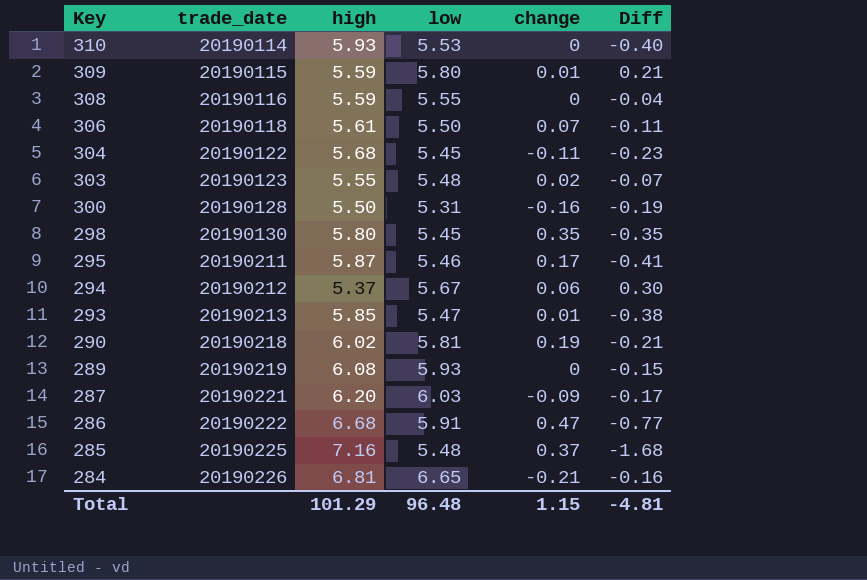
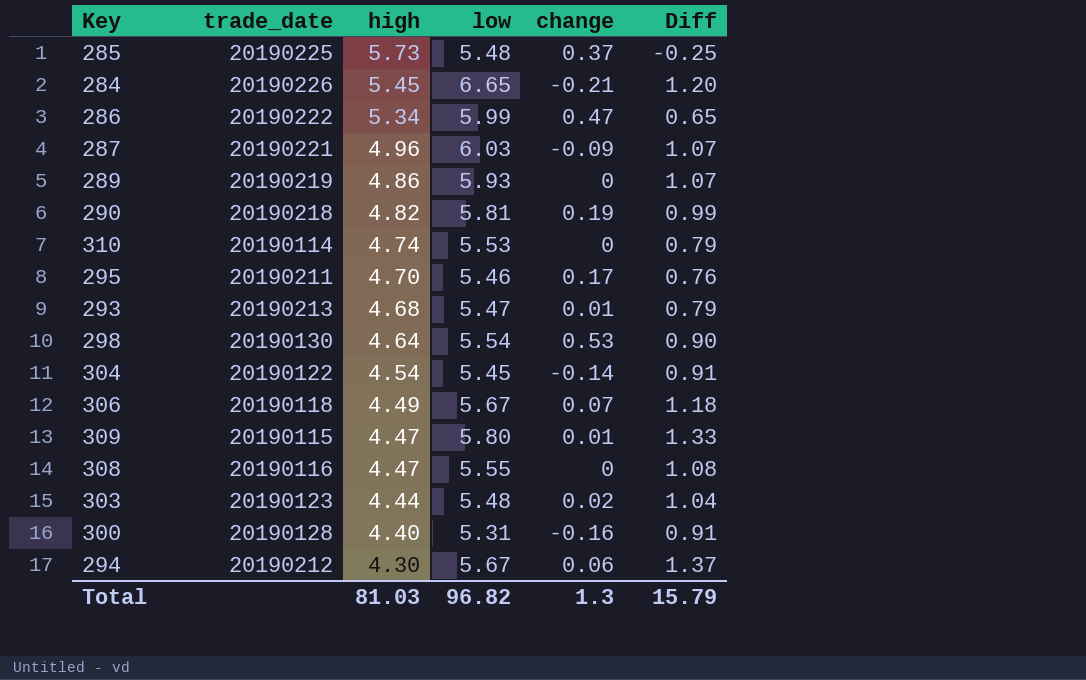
row order: Key descending -> high descending
285 | high: 7.16 -> 5.73
285 | Diff: -1.68 -> -0.25
284 | high: 6.81 -> 5.45
284 | Diff: -0.16 -> 1.20
286 | high: 6.68 -> 5.34
286 | low: 5.91 -> 5.99
286 | Diff: -0.77 -> 0.65
287 | high: 6.20 -> 4.96
287 | Diff: -0.17 -> 1.07
289 | high: 6.08 -> 4.86
289 | Diff: -0.15 -> 1.07
290 | high: 6.02 -> 4.82
290 | Diff: -0.21 -> 0.99
310 | high: 5.93 -> 4.74
310 | Diff: -0.40 -> 0.79
295 | high: 5.87 -> 4.70
295 | Diff: -0.41 -> 0.76
293 | high: 5.85 -> 4.68
293 | Diff: -0.38 -> 0.79
298 | high: 5.80 -> 4.64
298 | low: 5.45 -> 5.54
298 | change: 0.35 -> 0.53
298 | Diff: -0.35 -> 0.90
304 | high: 5.68 -> 4.54
304 | change: -0.11 -> -0.14
304 | Diff: -0.23 -> 0.91
306 | high: 5.61 -> 4.49
306 | low: 5.50 -> 5.67
306 | Diff: -0.11 -> 1.18
309 | high: 5.59 -> 4.47
309 | Diff: 0.21 -> 1.33
308 | high: 5.59 -> 4.47
308 | Diff: -0.04 -> 1.08
303 | high: 5.55 -> 4.44
303 | Diff: -0.07 -> 1.04
300 | high: 5.50 -> 4.40
300 | Diff: -0.19 -> 0.91
294 | high: 5.37 -> 4.30
294 | Diff: 0.30 -> 1.37
Total | high: 101.29 -> 81.03
Total | low: 96.48 -> 96.82
Total | change: 1.15 -> 1.3
Total | Diff: -4.81 -> 15.79

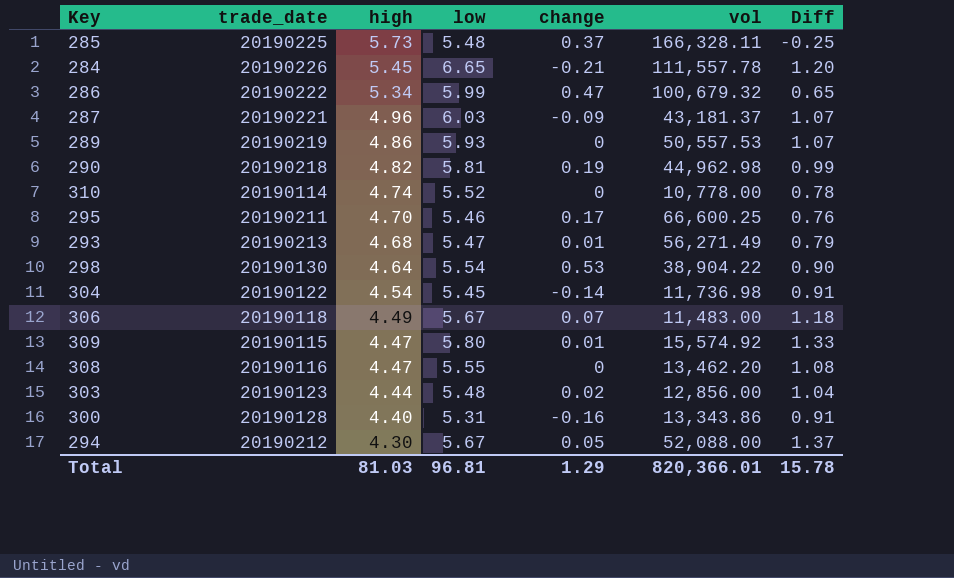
column vol | position: none -> 6
310 | low: 5.53 -> 5.52
310 | Diff: 0.79 -> 0.78
294 | change: 0.06 -> 0.05
Total | low: 96.82 -> 96.81
Total | change: 1.3 -> 1.29
Total | Diff: 15.79 -> 15.78

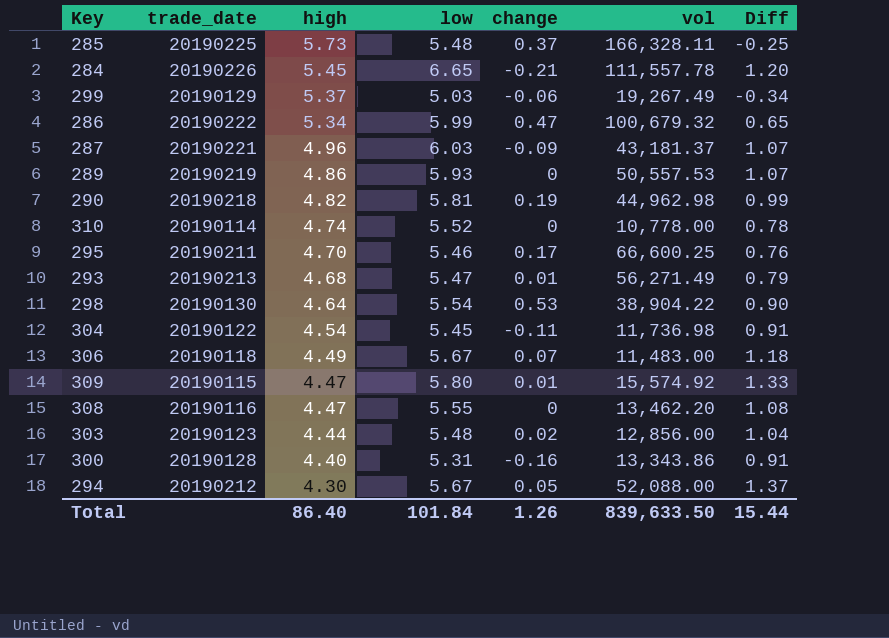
row 299: none -> 20190129 | 5.37 | 5.03 | -0.06 | 19,267.49 | -0.34
304 | change: -0.14 -> -0.11
Total | high: 81.03 -> 86.40
Total | low: 96.81 -> 101.84
Total | change: 1.29 -> 1.26
Total | vol: 820,366.01 -> 839,633.50
Total | Diff: 15.78 -> 15.44

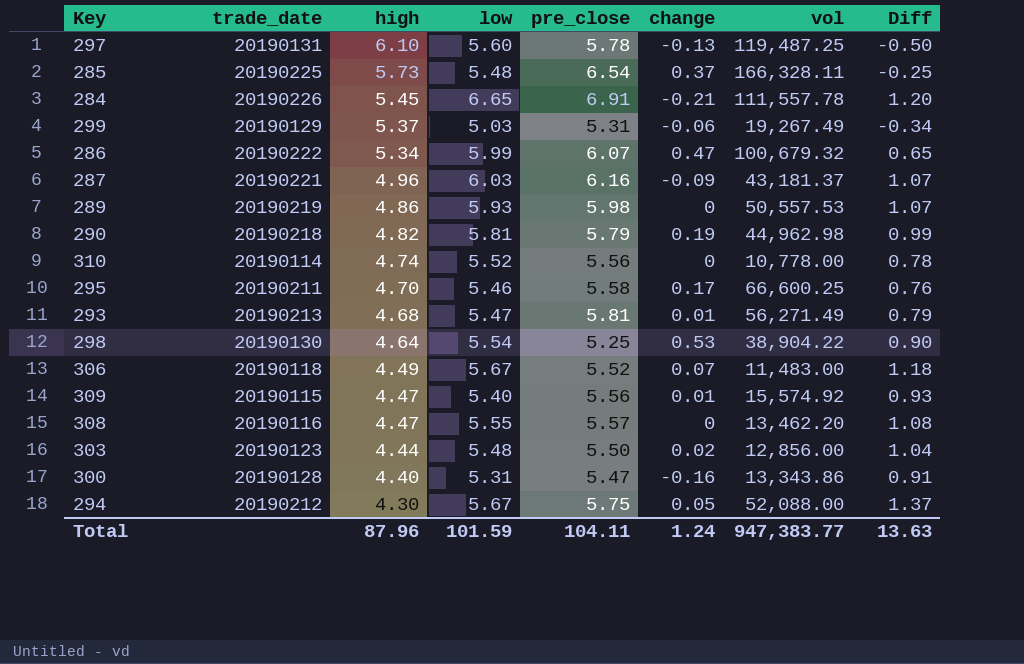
column pre_close | position: none -> 5
row 304: 20190122 | 4.54 | 5.45 | -0.11 | 11,736.98 | 0.91 -> none
row 297: none -> 20190131 | 6.10 | 5.60 | 5.78 | -0.13 | 119,487.25 | -0.50
309 | low: 5.80 -> 5.40
309 | Diff: 1.33 -> 0.93
Total | high: 86.40 -> 87.96
Total | low: 101.84 -> 101.59
Total | change: 1.26 -> 1.24
Total | vol: 839,633.50 -> 947,383.77
Total | Diff: 15.44 -> 13.63

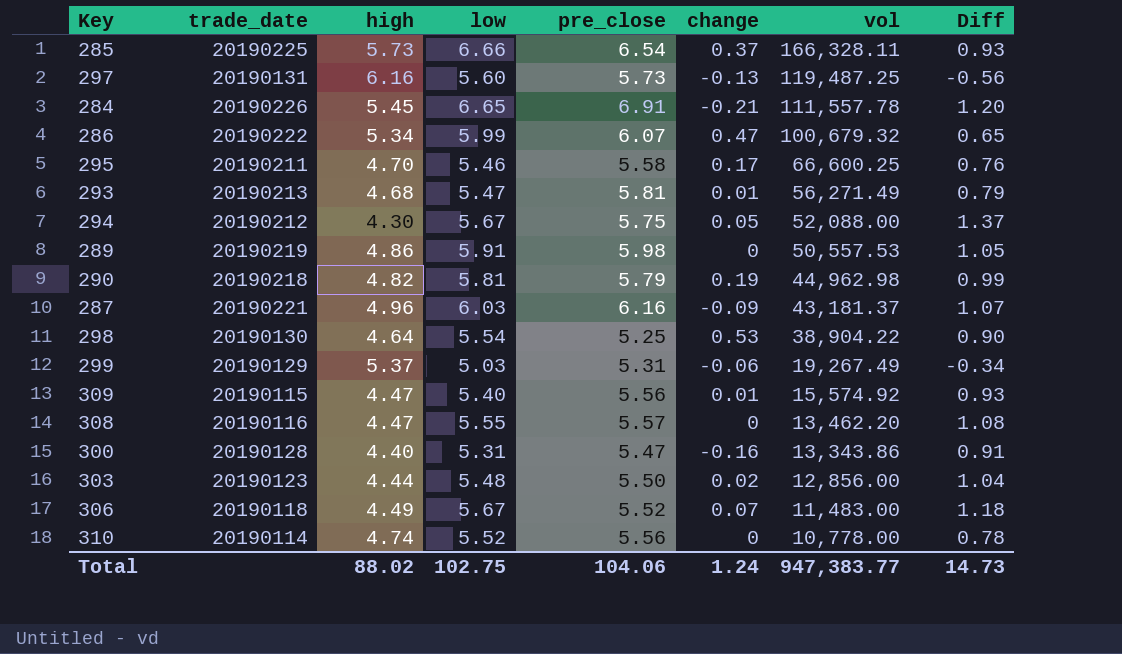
row order: high descending -> vol descending
285 | low: 5.48 -> 6.66
285 | Diff: -0.25 -> 0.93
297 | high: 6.10 -> 6.16
297 | pre_close: 5.78 -> 5.73
297 | Diff: -0.50 -> -0.56
289 | low: 5.93 -> 5.91
289 | Diff: 1.07 -> 1.05
Total | high: 87.96 -> 88.02
Total | low: 101.59 -> 102.75
Total | pre_close: 104.11 -> 104.06
Total | Diff: 13.63 -> 14.73

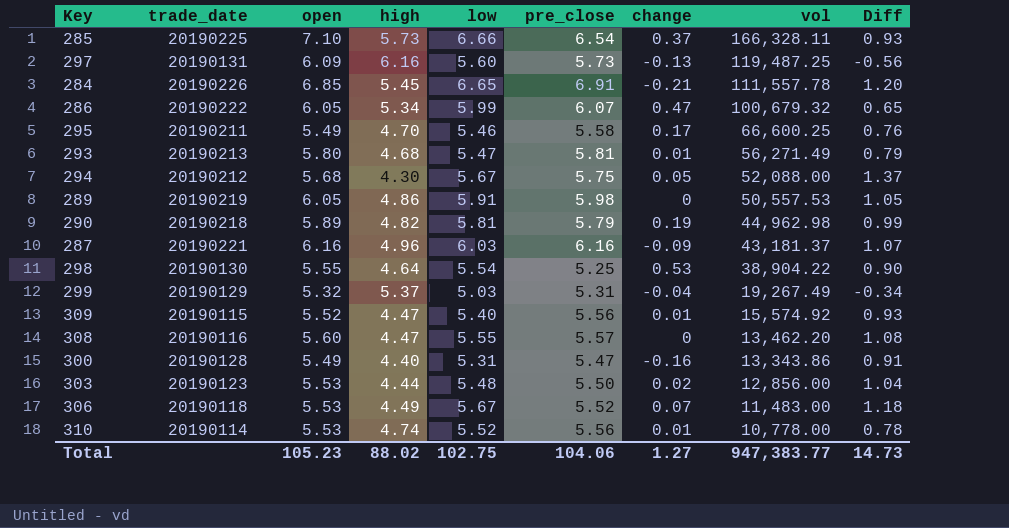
column open | position: none -> 3
299 | change: -0.06 -> -0.04
310 | change: 0 -> 0.01
Total | change: 1.24 -> 1.27

